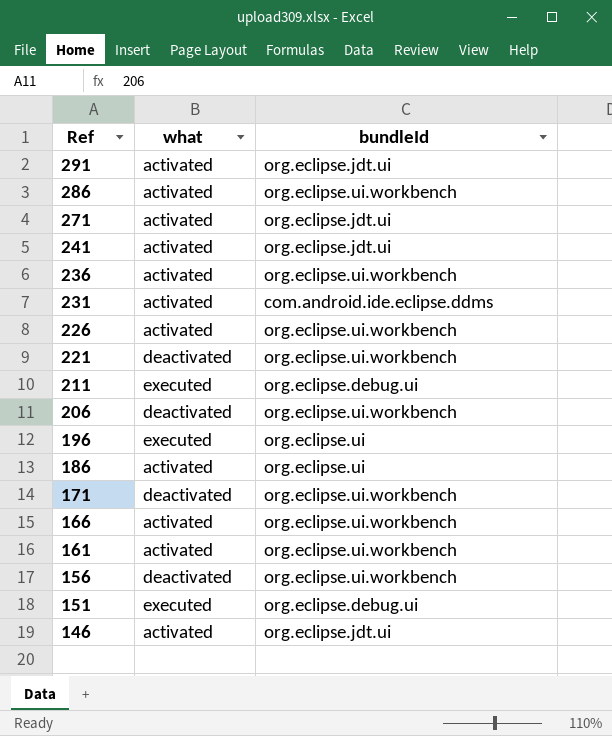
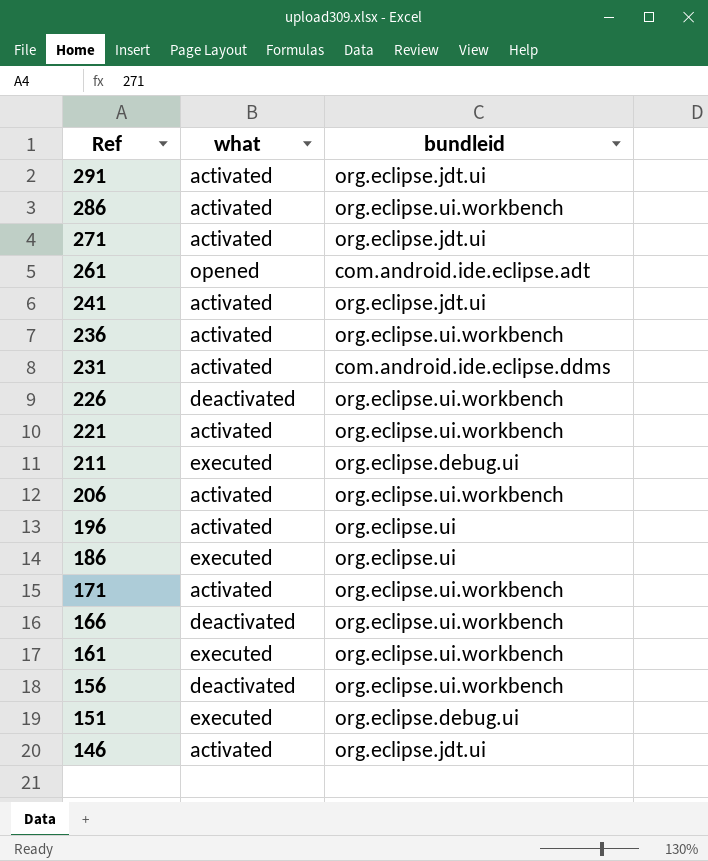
column name: bundleId -> bundleid
row 261: none -> opened | com.android.ide.eclipse.adt
226 | what: activated -> deactivated
221 | what: deactivated -> activated
206 | what: deactivated -> activated
196 | what: executed -> activated
186 | what: activated -> executed
171 | what: deactivated -> activated
166 | what: activated -> deactivated
161 | what: activated -> executed

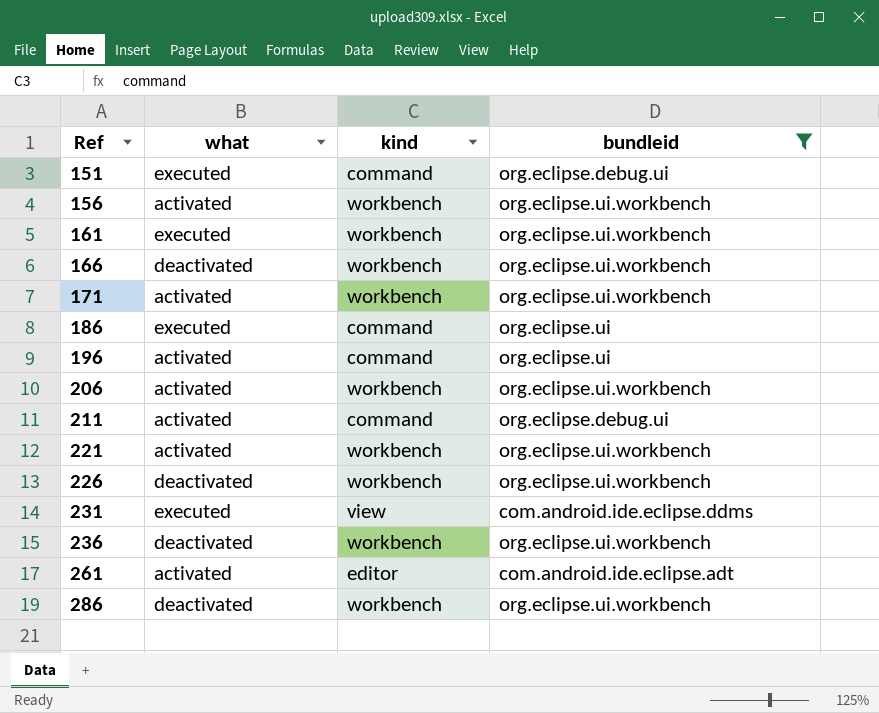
filter: none -> bundleid != org.eclipse.jdt.ui
row order: Ref descending -> Ref ascending
column kind | position: none -> 3
156 | what: deactivated -> activated
211 | what: executed -> activated
231 | what: activated -> executed
236 | what: activated -> deactivated
261 | what: opened -> activated
286 | what: activated -> deactivated

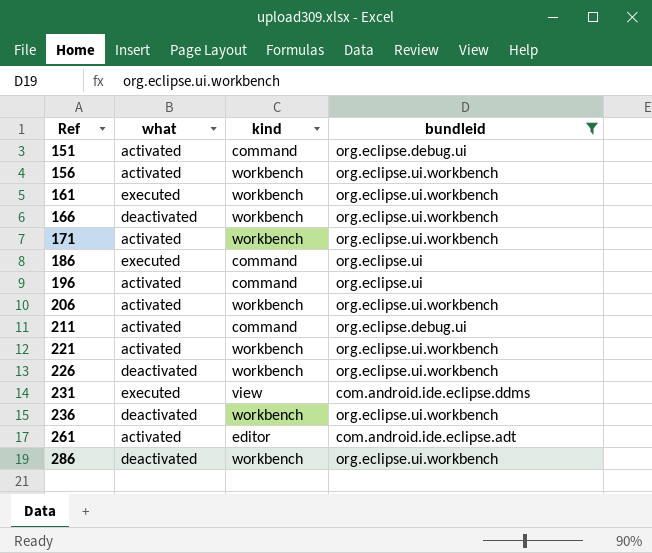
151 | what: executed -> activated

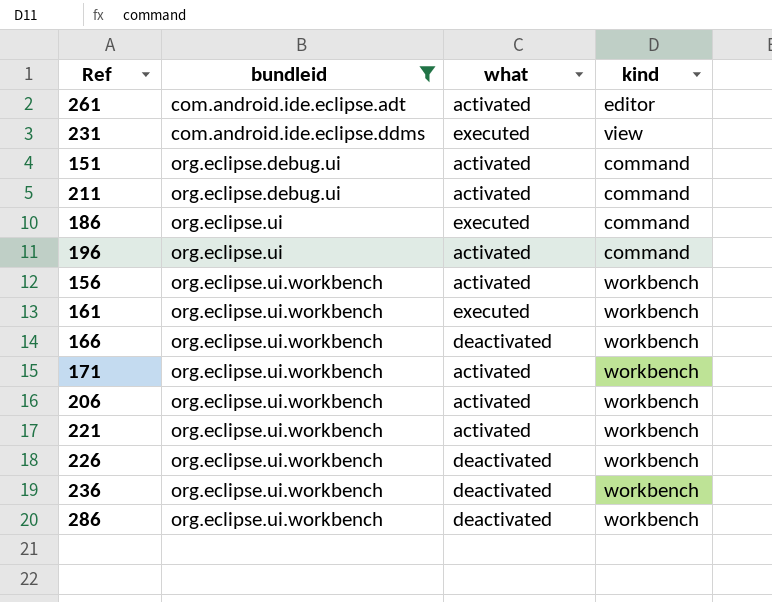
row order: Ref ascending -> bundleid ascending
column bundleid | position: 4 -> 2

